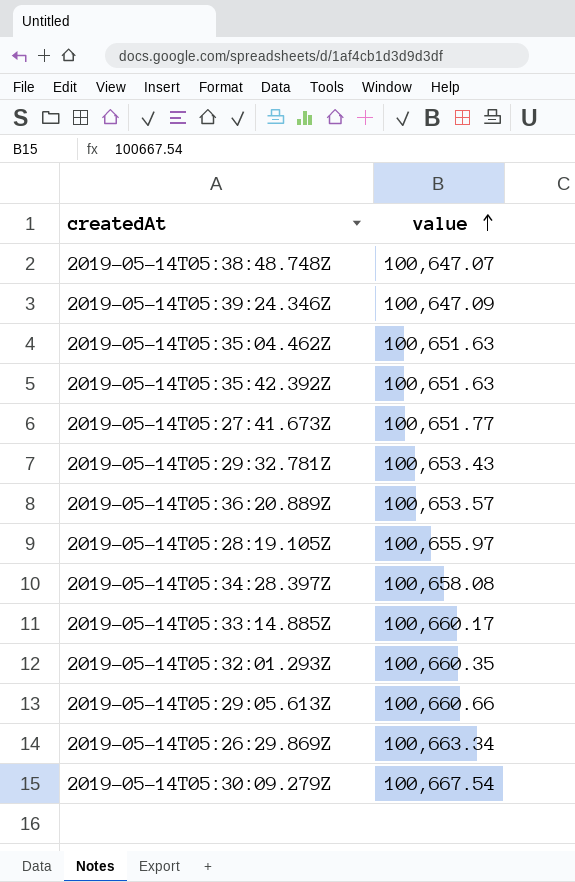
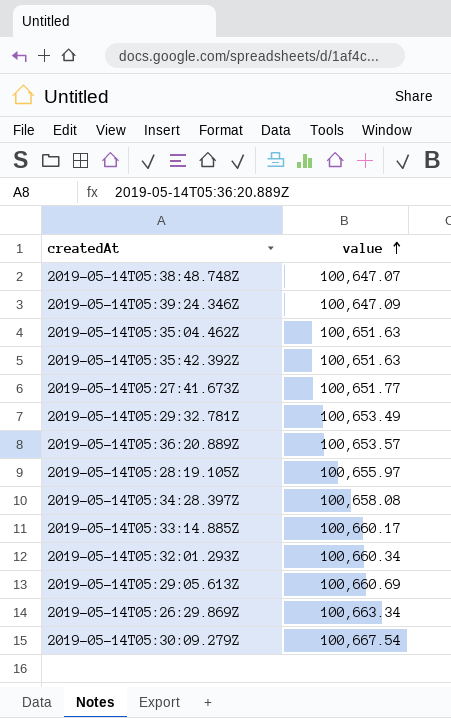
2019-05-14T05:29:32.781Z | value: 100,653.43 -> 100,653.49
2019-05-14T05:32:01.293Z | value: 100,660.35 -> 100,660.34
2019-05-14T05:29:05.613Z | value: 100,660.66 -> 100,660.69

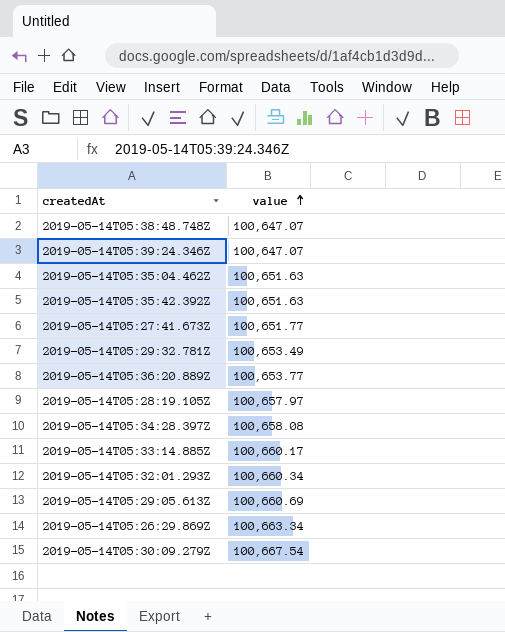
2019-05-14T05:39:24.346Z | value: 100,647.09 -> 100,647.07
2019-05-14T05:36:20.889Z | value: 100,653.57 -> 100,653.77
2019-05-14T05:28:19.105Z | value: 100,655.97 -> 100,657.97

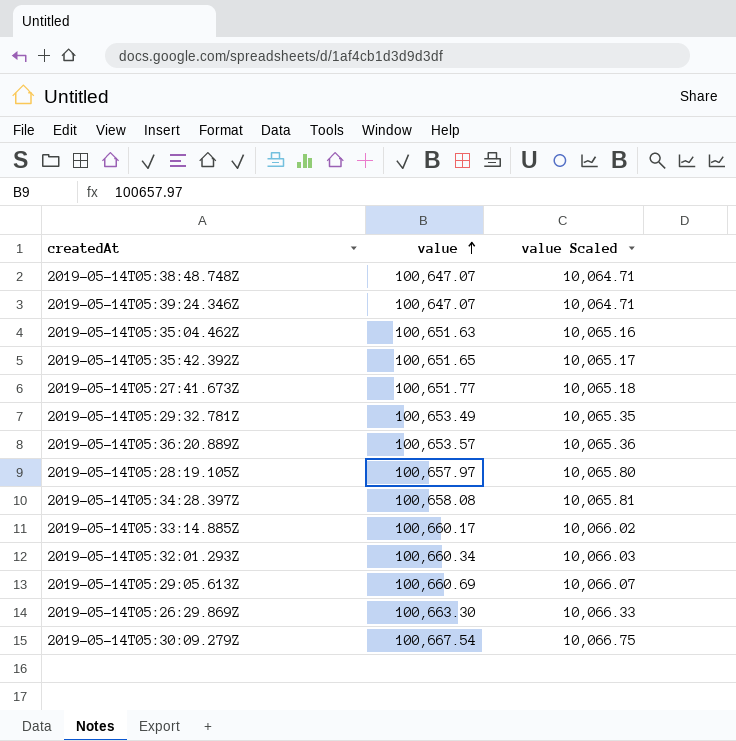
column value Scaled | formula: none -> [value] * 0.1
2019-05-14T05:35:42.392Z | value: 100,651.63 -> 100,651.65
2019-05-14T05:36:20.889Z | value: 100,653.77 -> 100,653.57
2019-05-14T05:26:29.869Z | value: 100,663.34 -> 100,663.30

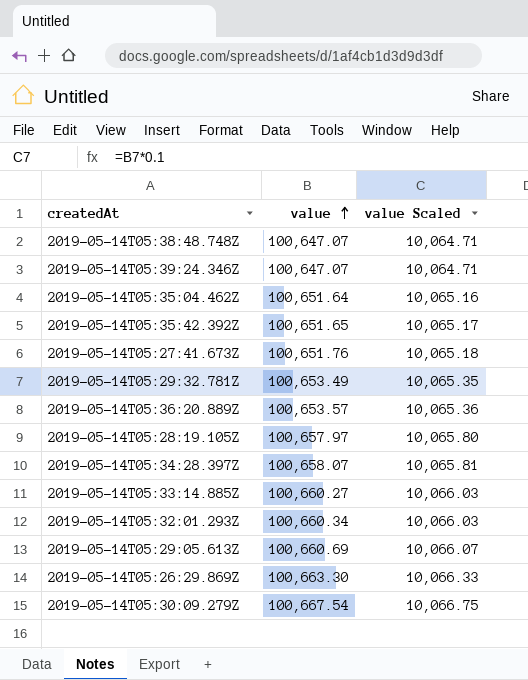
2019-05-14T05:35:04.462Z | value: 100,651.63 -> 100,651.64
2019-05-14T05:27:41.673Z | value: 100,651.77 -> 100,651.76
2019-05-14T05:34:28.397Z | value: 100,658.08 -> 100,658.07
2019-05-14T05:33:14.885Z | value: 100,660.17 -> 100,660.27
2019-05-14T05:33:14.885Z | value Scaled: 10,066.02 -> 10,066.03

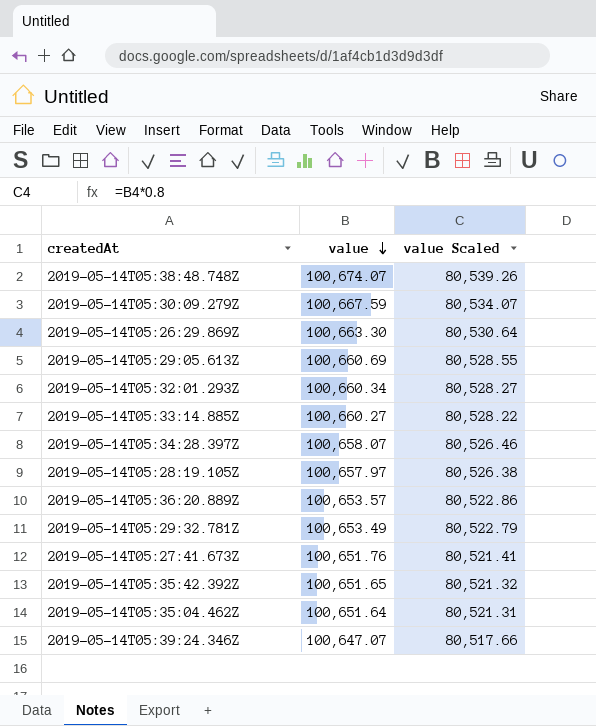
row order: value ascending -> value descending
column value Scaled | formula: [value] * 0.1 -> [value] * 0.8
2019-05-14T05:38:48.748Z | value: 100,647.07 -> 100,674.07
2019-05-14T05:30:09.279Z | value: 100,667.54 -> 100,667.59

